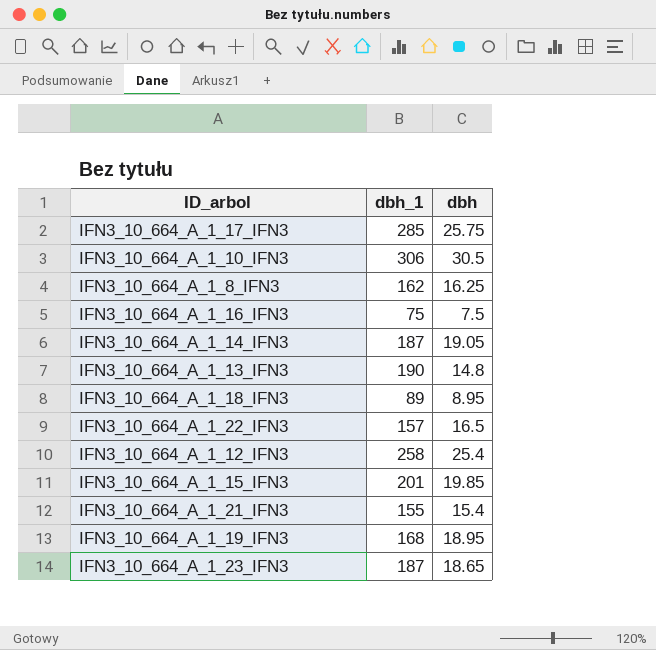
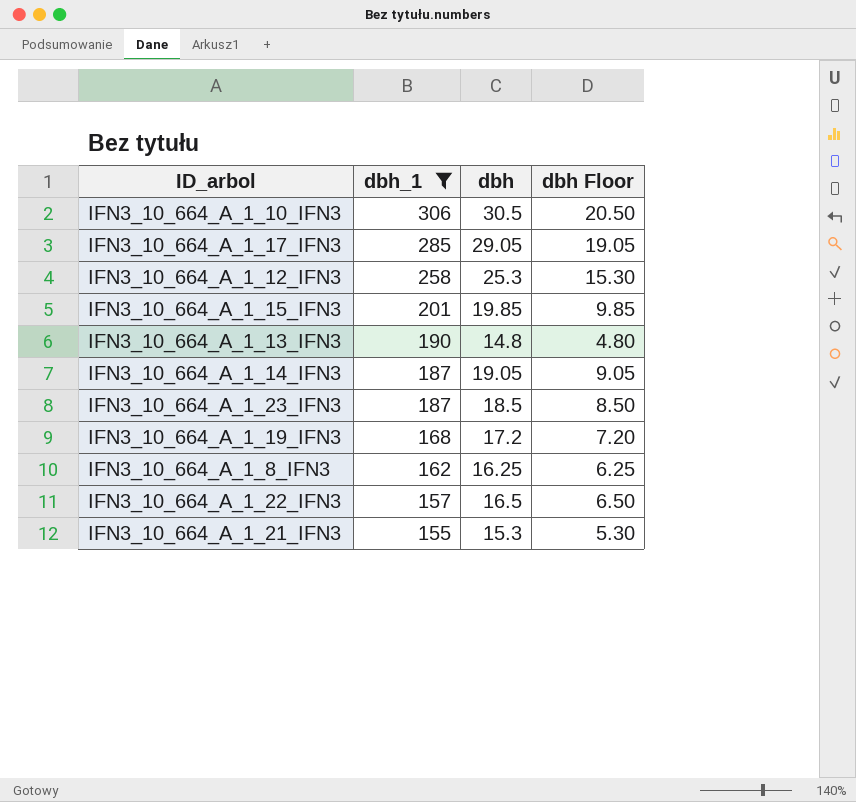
filter: none -> dbh_1 >= 155
row order: none -> dbh_1 descending
column dbh Floor | formula: none -> [dbh] - 10
IFN3_10_664_A_1_17_IFN3 | dbh: 25.75 -> 29.05
IFN3_10_664_A_1_12_IFN3 | dbh: 25.4 -> 25.3
IFN3_10_664_A_1_23_IFN3 | dbh: 18.65 -> 18.5
IFN3_10_664_A_1_19_IFN3 | dbh: 18.95 -> 17.2
IFN3_10_664_A_1_21_IFN3 | dbh: 15.4 -> 15.3

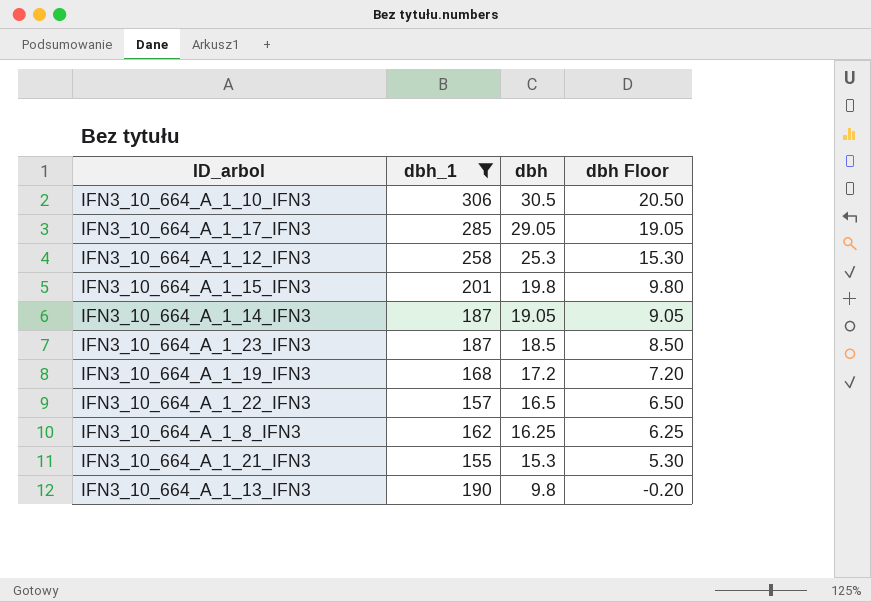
row order: dbh_1 descending -> dbh descending
IFN3_10_664_A_1_15_IFN3 | dbh: 19.85 -> 19.8
IFN3_10_664_A_1_15_IFN3 | dbh Floor: 9.85 -> 9.80
IFN3_10_664_A_1_13_IFN3 | dbh: 14.8 -> 9.8
IFN3_10_664_A_1_13_IFN3 | dbh Floor: 4.80 -> -0.20

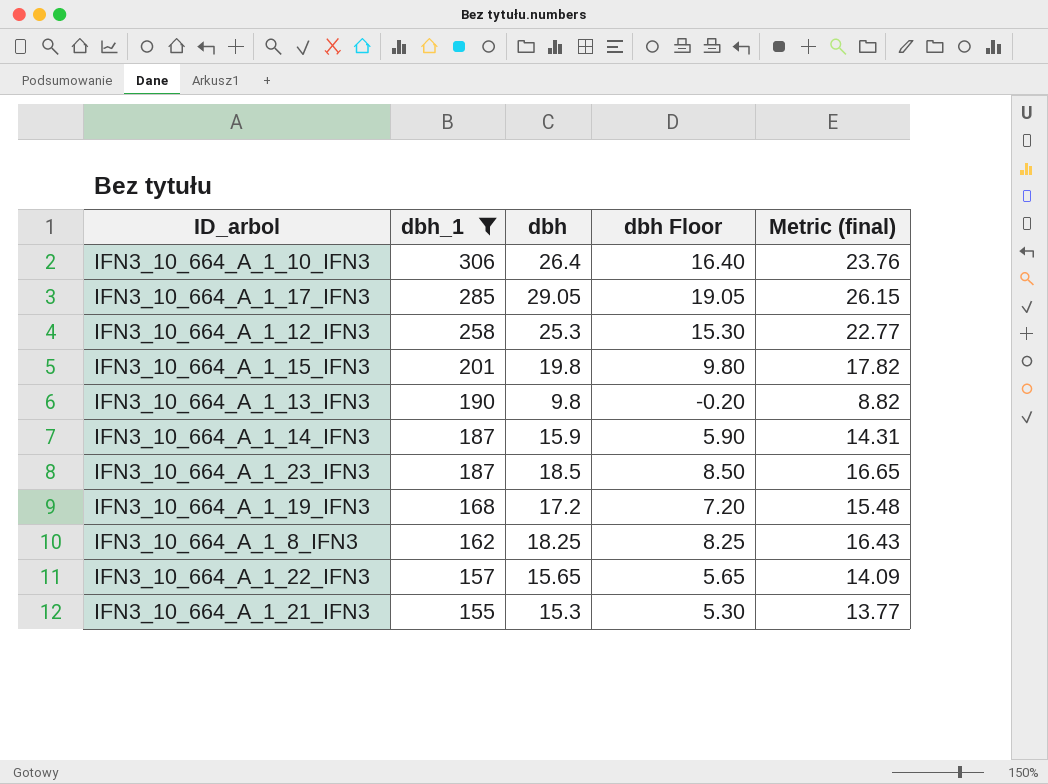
row order: dbh descending -> dbh_1 descending
column Metric (final) | formula: none -> [dbh] * 0.9
IFN3_10_664_A_1_10_IFN3 | dbh: 30.5 -> 26.4
IFN3_10_664_A_1_10_IFN3 | dbh Floor: 20.50 -> 16.40
IFN3_10_664_A_1_14_IFN3 | dbh: 19.05 -> 15.9
IFN3_10_664_A_1_14_IFN3 | dbh Floor: 9.05 -> 5.90
IFN3_10_664_A_1_8_IFN3 | dbh: 16.25 -> 18.25
IFN3_10_664_A_1_8_IFN3 | dbh Floor: 6.25 -> 8.25
IFN3_10_664_A_1_22_IFN3 | dbh: 16.5 -> 15.65
IFN3_10_664_A_1_22_IFN3 | dbh Floor: 6.50 -> 5.65

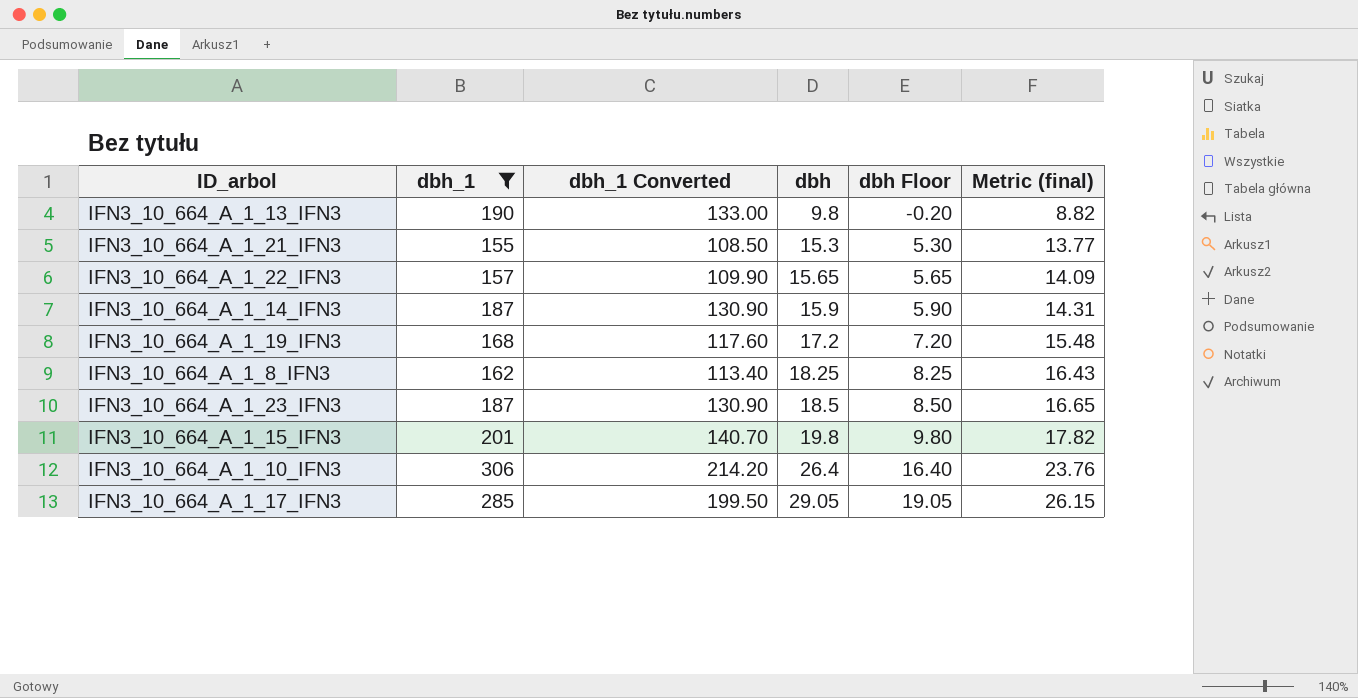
row order: dbh_1 descending -> dbh ascending
column dbh_1 Converted | formula: none -> [dbh_1] * 0.7
row IFN3_10_664_A_1_12_IFN3: 258 | 25.3 | 15.30 | 22.77 -> none

